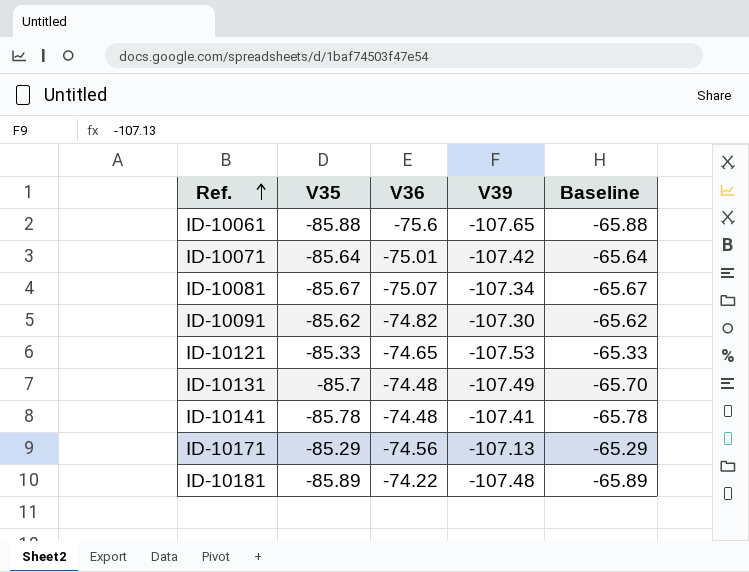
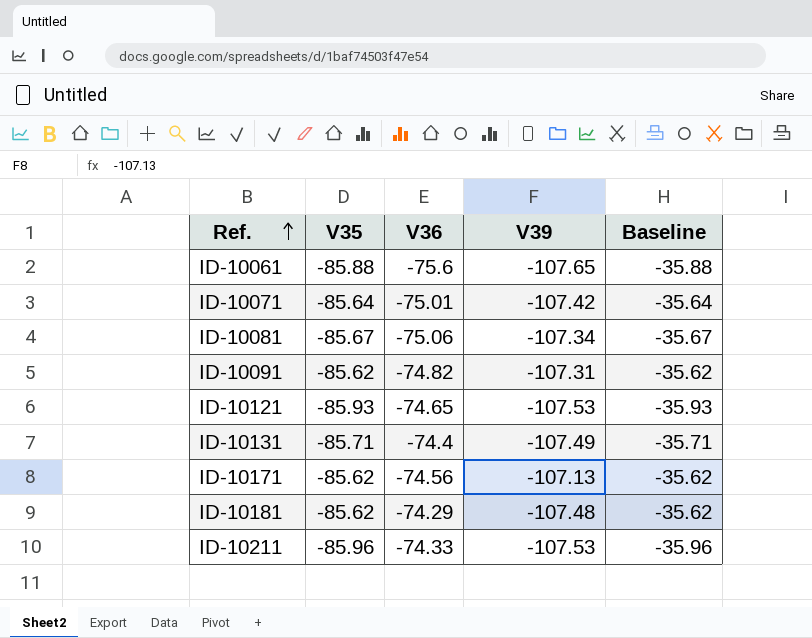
column Baseline | formula: [V35] + 20 -> [V35] + 50
row ID-10141: -85.78 | -74.48 | -107.41 | -65.78 -> none
ID-10081 | V36: -75.07 -> -75.06
ID-10091 | V39: -107.30 -> -107.31
ID-10121 | V35: -85.33 -> -85.93
ID-10131 | V35: -85.7 -> -85.71
ID-10131 | V36: -74.48 -> -74.4
ID-10171 | V35: -85.29 -> -85.62
ID-10181 | V35: -85.89 -> -85.62
ID-10181 | V36: -74.22 -> -74.29
row ID-10211: none -> -85.96 | -74.33 | -107.53 | -35.96

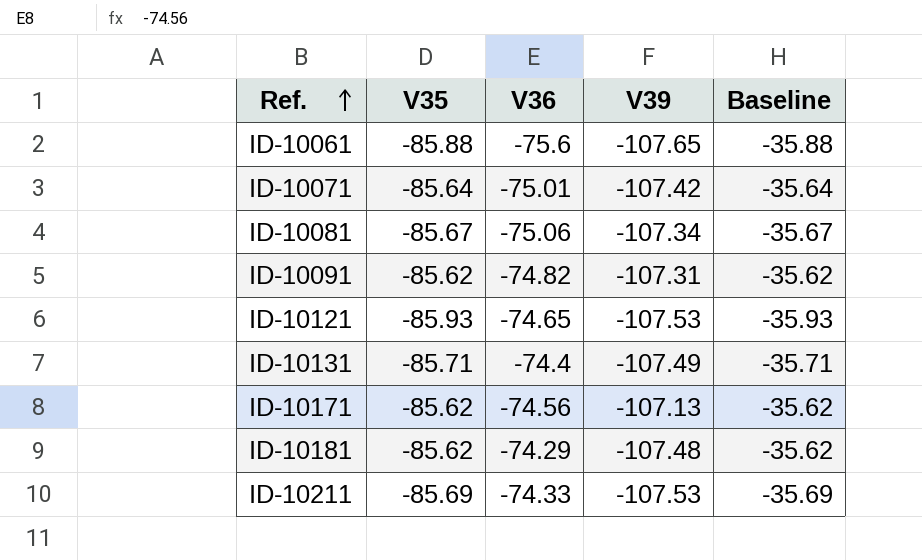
ID-10211 | V35: -85.96 -> -85.69
ID-10211 | Baseline: -35.96 -> -35.69

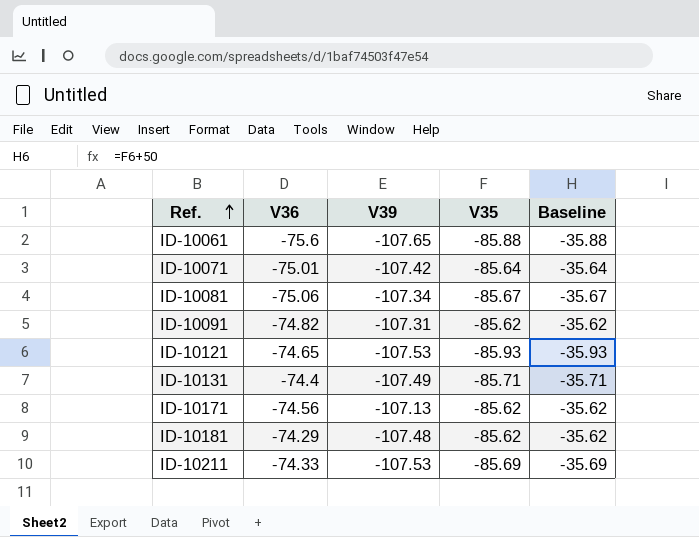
column V35 | position: 2 -> 4

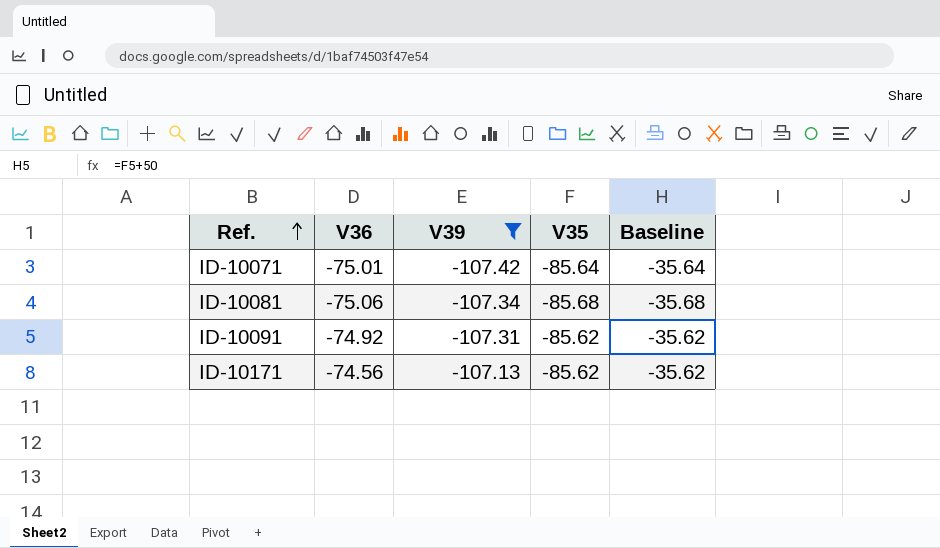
filter: none -> V39 >= -107.42
ID-10081 | V35: -85.67 -> -85.68
ID-10081 | Baseline: -35.67 -> -35.68
ID-10091 | V36: -74.82 -> -74.92

